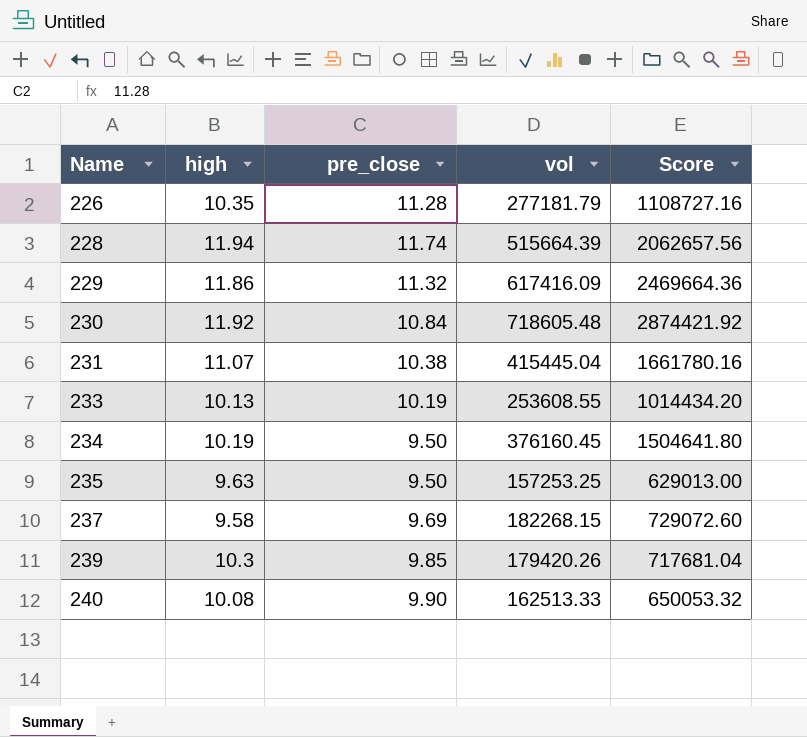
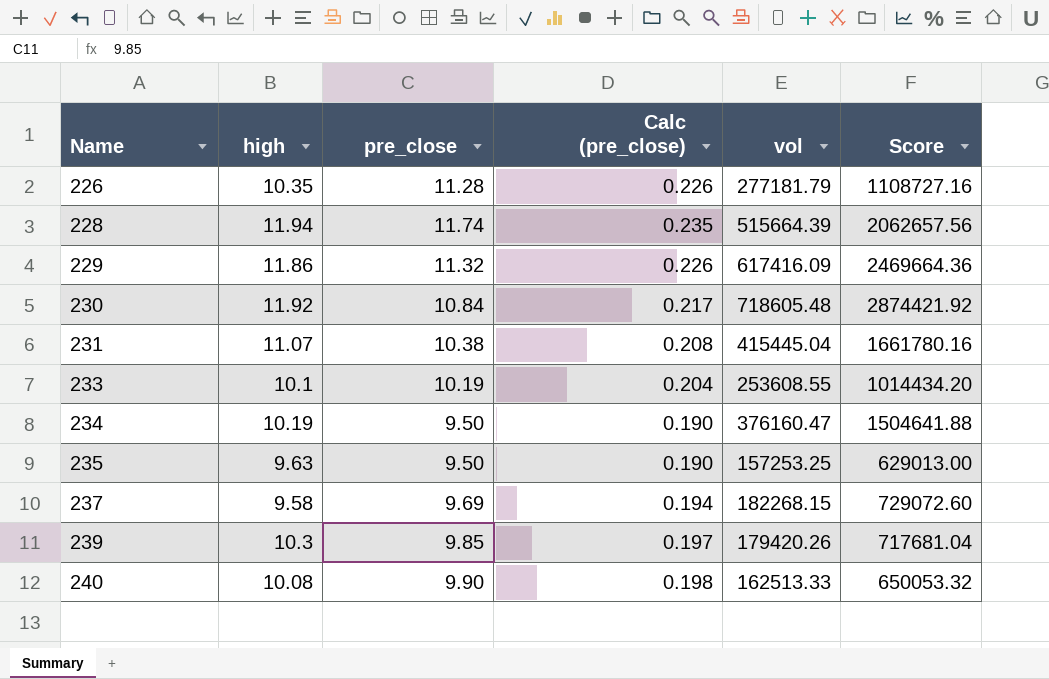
column Calc (pre_close) | formula: none -> [pre_close] * 0.02
233 | high: 10.13 -> 10.1
234 | vol: 376160.45 -> 376160.47
234 | Score: 1504641.80 -> 1504641.88

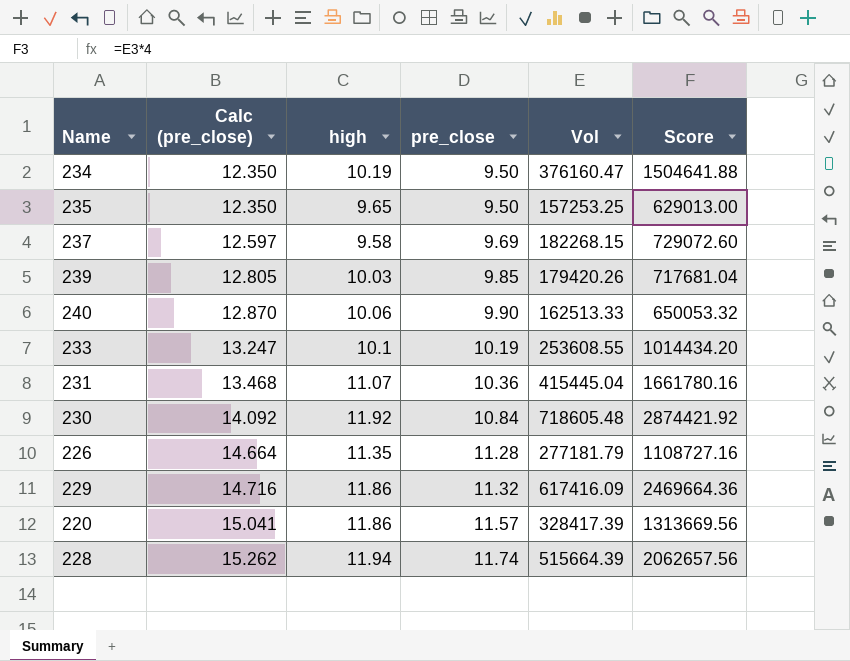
row order: Name ascending -> Calc (pre_close) ascending
column Calc (pre_close) | formula: [pre_close] * 0.02 -> [pre_close] * 1.3
column Calc (pre_close) | position: 4 -> 2
column name: vol -> Vol
235 | high: 9.63 -> 9.65
239 | high: 10.3 -> 10.03
240 | high: 10.08 -> 10.06
231 | pre_close: 10.38 -> 10.36
226 | high: 10.35 -> 11.35
row 220: none -> 15.041 | 11.86 | 11.57 | 328417.39 | 1313669.56

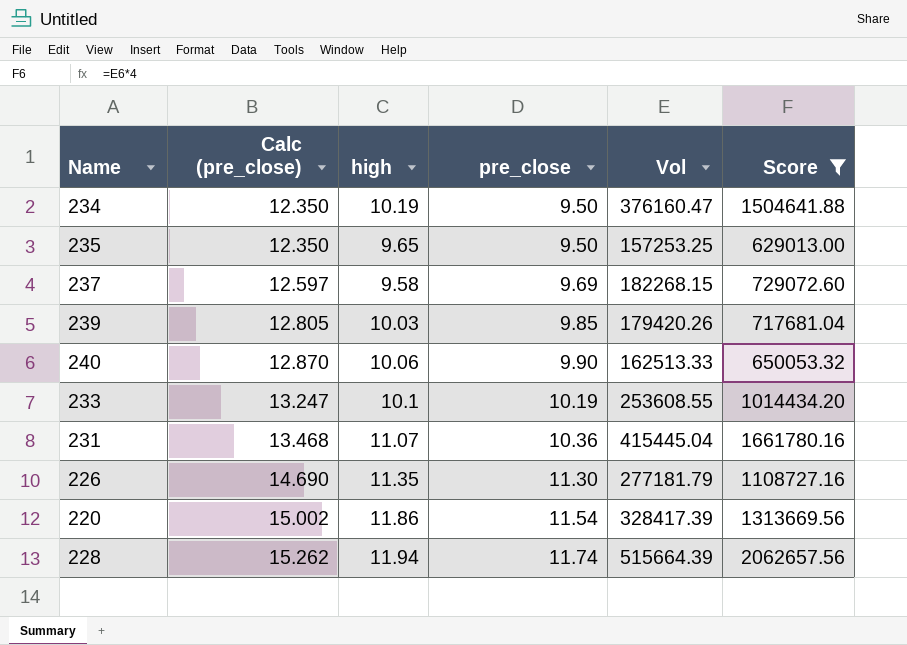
filter: none -> Score <= 2062657.56
226 | Calc (pre_close): 14.664 -> 14.690
226 | pre_close: 11.28 -> 11.30
220 | Calc (pre_close): 15.041 -> 15.002
220 | pre_close: 11.57 -> 11.54

